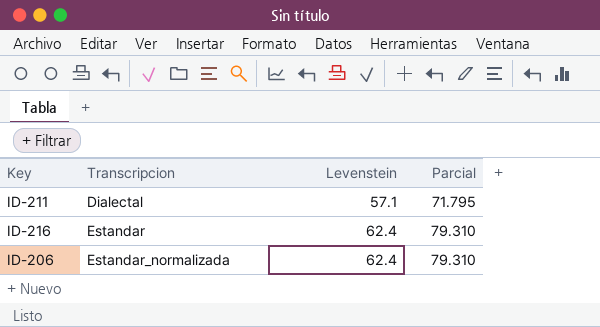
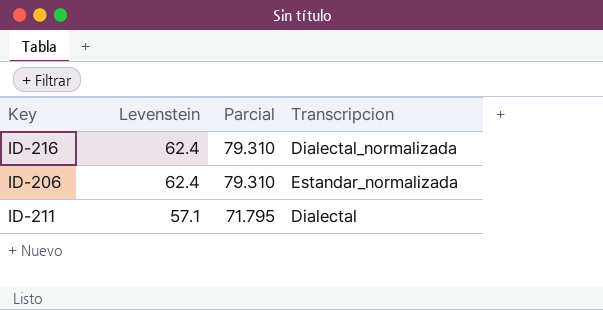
row order: Transcripcion ascending -> Levenstein descending
column Transcripcion | position: 2 -> 4
ID-216 | Transcripcion: Estandar -> Dialectal_normalizada

